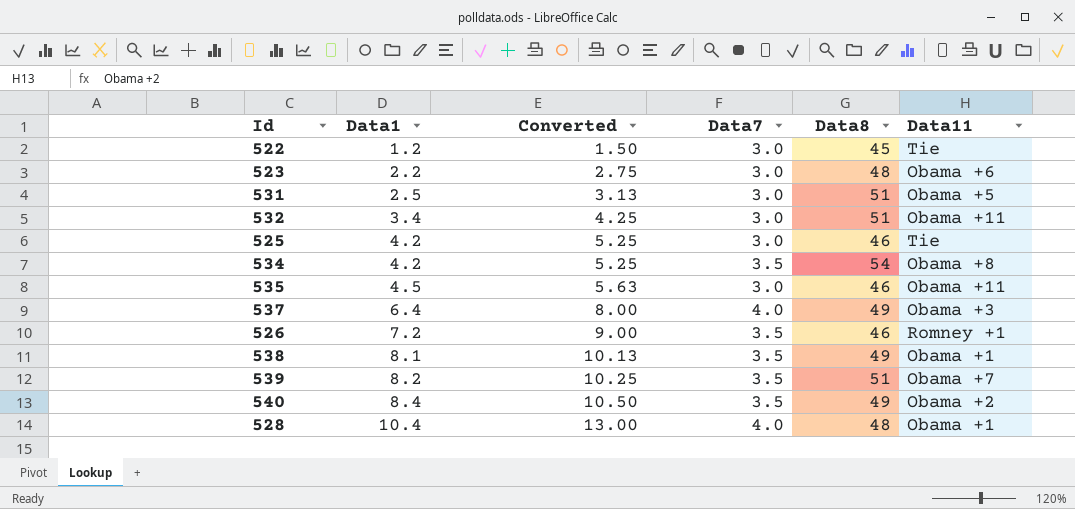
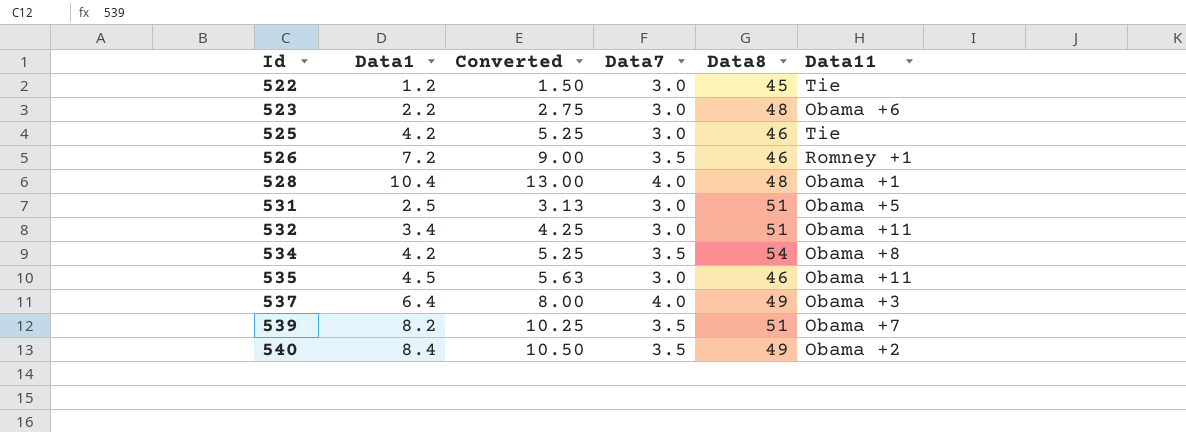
row order: Data1 ascending -> Id ascending
row 538: 8.1 | 10.13 | 3.5 | 49 | Obama +1 -> none

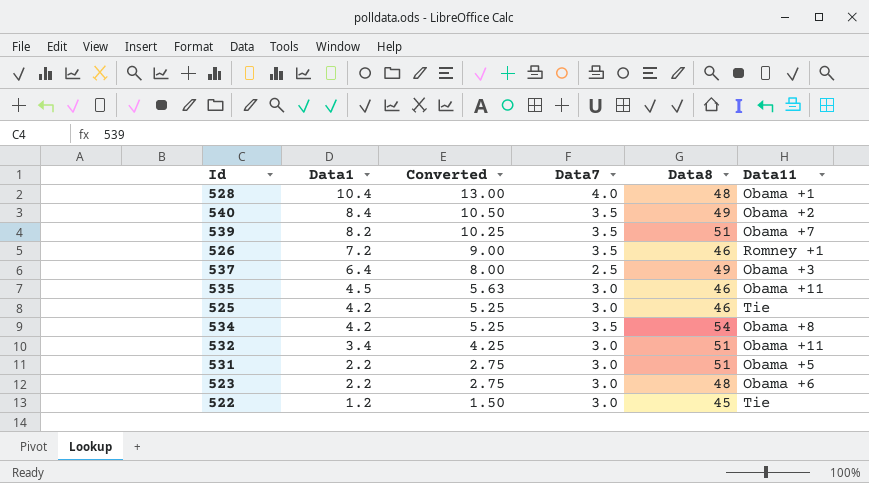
row order: Id ascending -> Data1 descending
537 | Data7: 4.0 -> 2.5
531 | Data1: 2.5 -> 2.2
531 | Converted: 3.13 -> 2.75

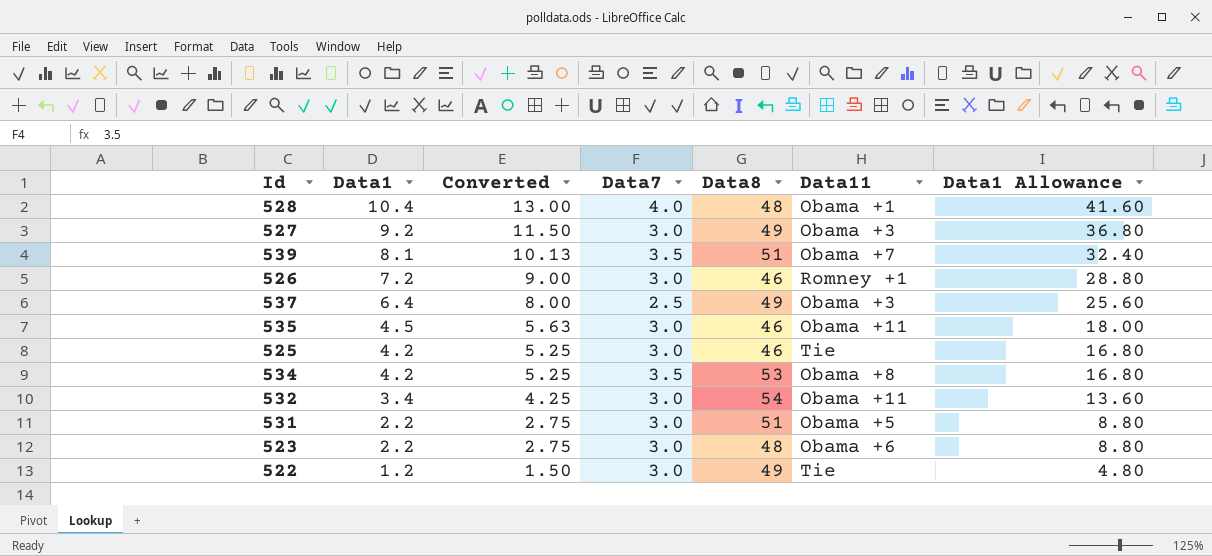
column Data1 Allowance | formula: none -> [Data1] * 4
row 540: 8.4 | 10.50 | 3.5 | 49 | Obama +2 -> none
row 527: none -> 9.2 | 11.50 | 3.0 | 49 | Obama +3 | 36.80
539 | Data1: 8.2 -> 8.1
539 | Converted: 10.25 -> 10.13
526 | Data7: 3.5 -> 3.0
534 | Data8: 54 -> 53
532 | Data8: 51 -> 54
522 | Data8: 45 -> 49

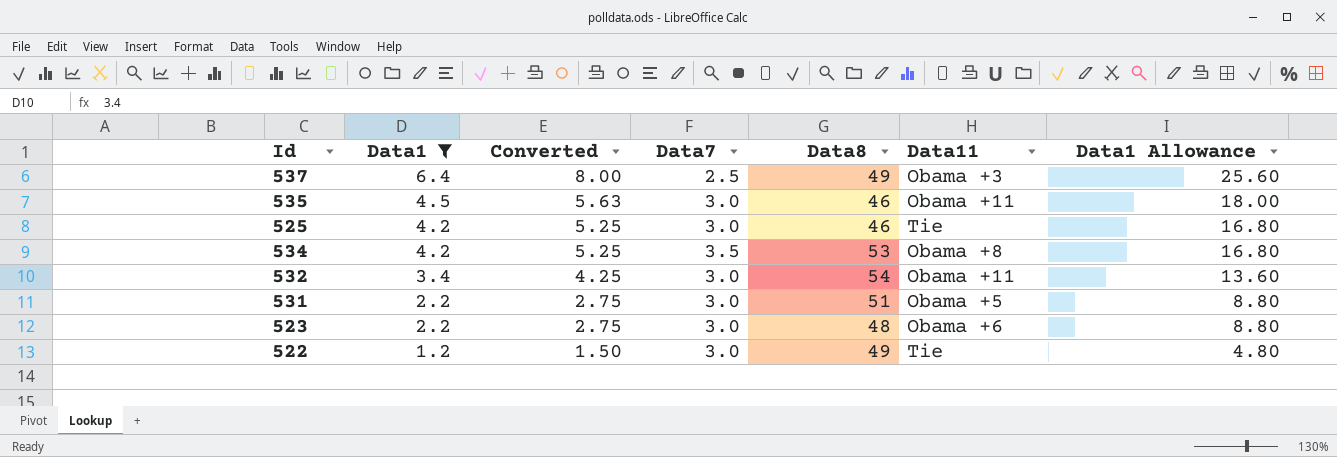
filter: none -> Data1 <= 6.4

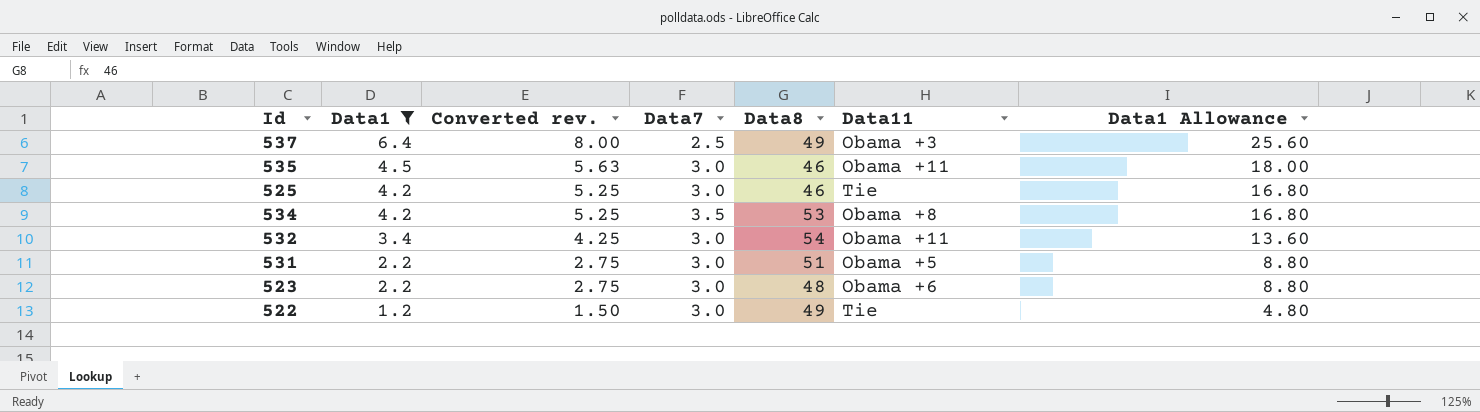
column name: Converted -> Converted rev.

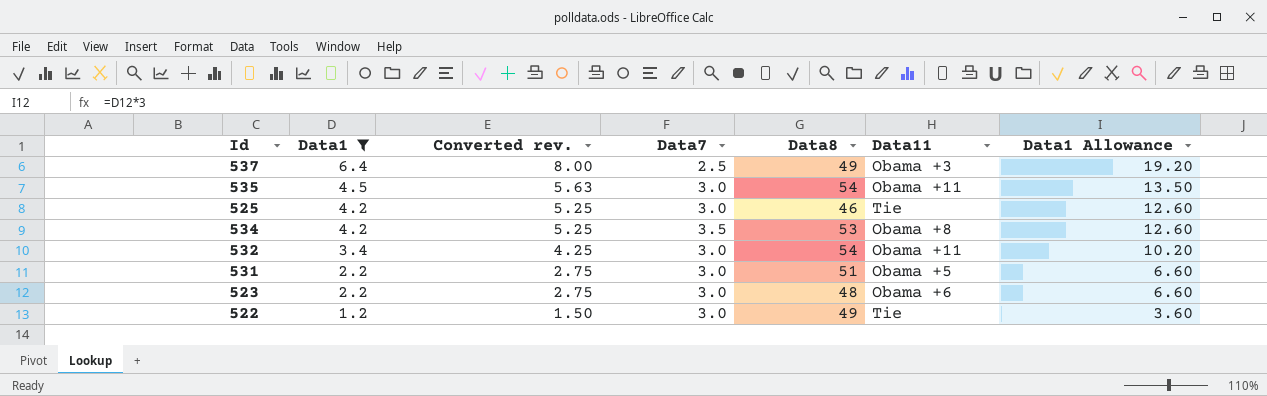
column Data1 Allowance | formula: [Data1] * 4 -> [Data1] * 3
535 | Data8: 46 -> 54

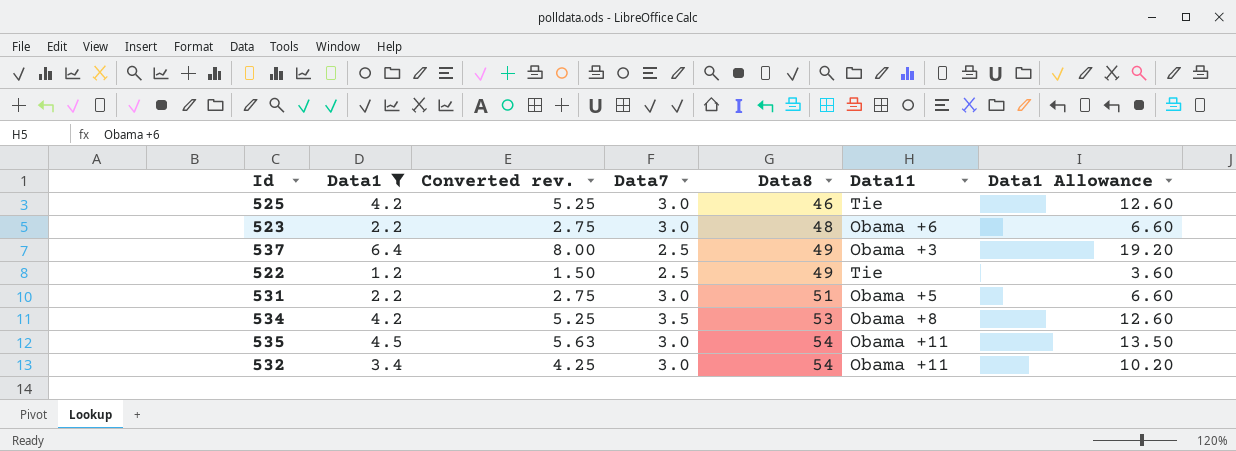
row order: Data1 descending -> Data8 ascending
522 | Data7: 3.0 -> 2.5

